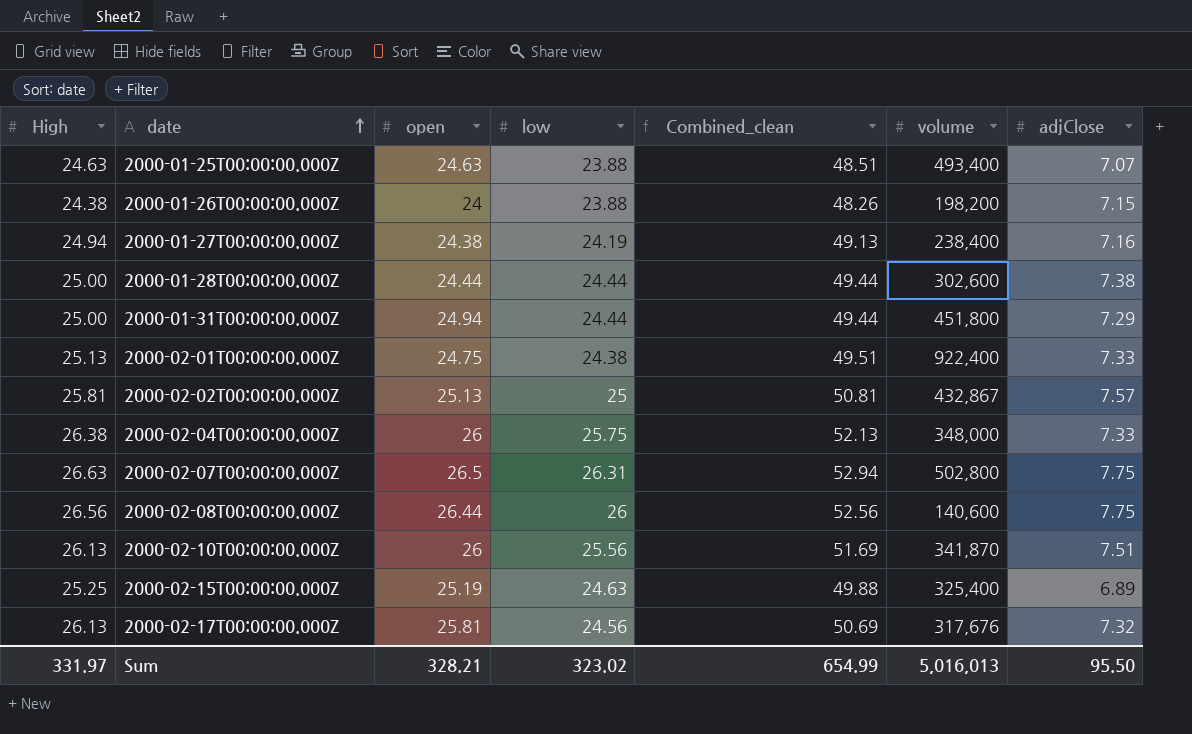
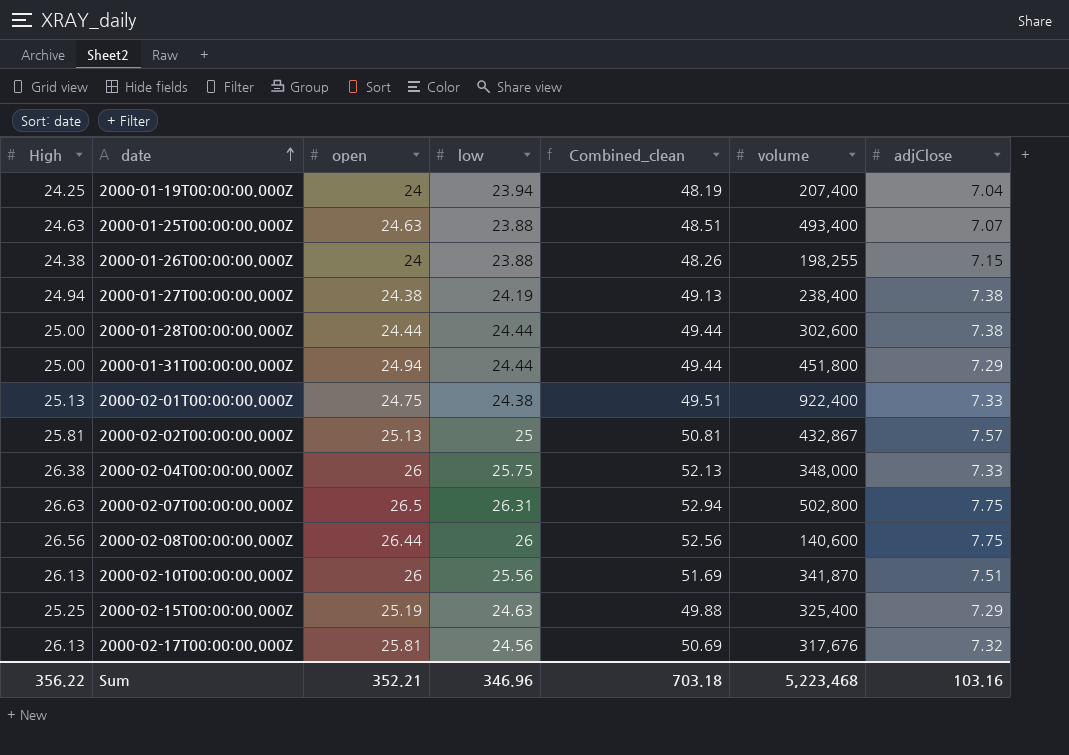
row 2000-01-19T00:00:00.000Z: none -> 24.25 | 24 | 23.94 | 48.19 | 207,400 | 7.04
2000-01-26T00:00:00.000Z | volume: 198,200 -> 198,255
2000-01-27T00:00:00.000Z | adjClose: 7.16 -> 7.38
2000-02-15T00:00:00.000Z | adjClose: 6.89 -> 7.29
Sum | High: 331.97 -> 356.22
Sum | open: 328.21 -> 352.21
Sum | low: 323.02 -> 346.96
Sum | Combined_clean: 654.99 -> 703.18
Sum | volume: 5,016,013 -> 5,223,468
Sum | adjClose: 95.50 -> 103.16

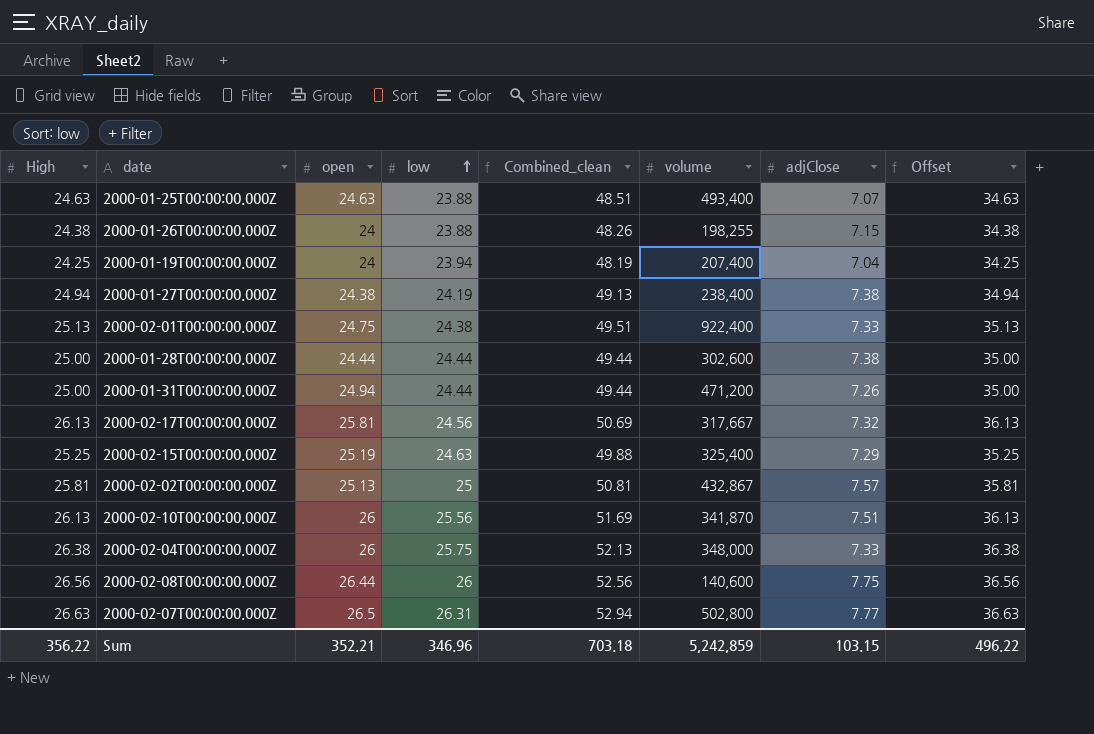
row order: date ascending -> low ascending
column Offset | formula: none -> [High] + 10
2000-01-31T00:00:00.000Z | volume: 451,800 -> 471,200
2000-01-31T00:00:00.000Z | adjClose: 7.29 -> 7.26
2000-02-17T00:00:00.000Z | volume: 317,676 -> 317,667
2000-02-07T00:00:00.000Z | adjClose: 7.75 -> 7.77
Sum | volume: 5,223,468 -> 5,242,859
Sum | adjClose: 103.16 -> 103.15

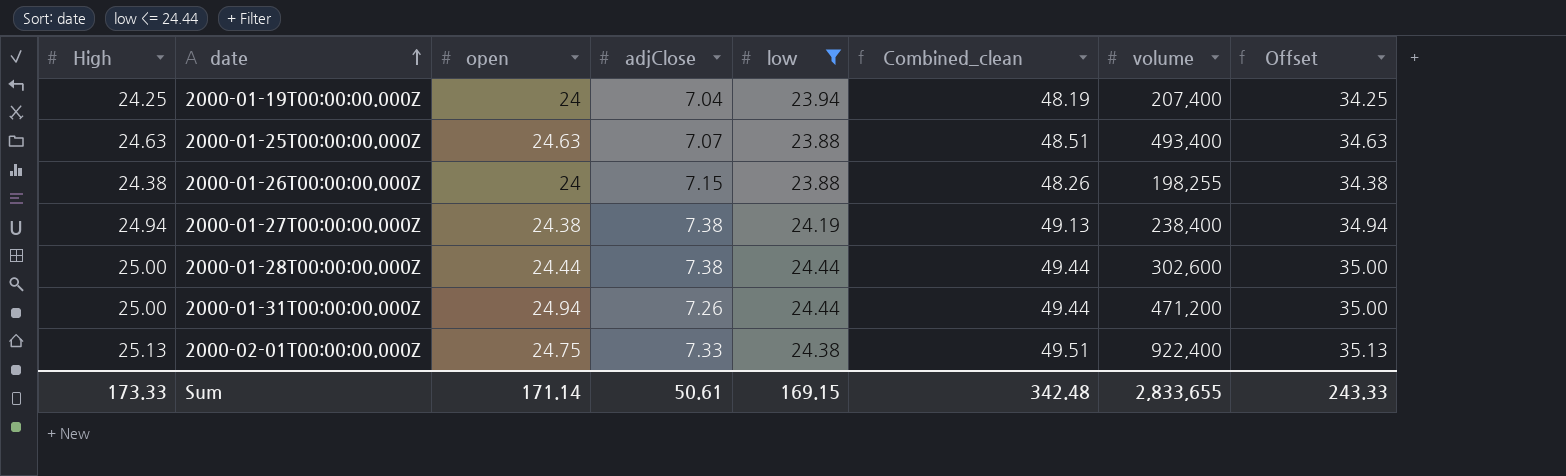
filter: none -> low <= 24.44
row order: low ascending -> date ascending
column adjClose | position: 7 -> 4
Sum | High: 356.22 -> 173.33
Sum | open: 352.21 -> 171.14
Sum | adjClose: 103.15 -> 50.61
Sum | low: 346.96 -> 169.15
Sum | Combined_clean: 703.18 -> 342.48
Sum | volume: 5,242,859 -> 2,833,655
Sum | Offset: 496.22 -> 243.33

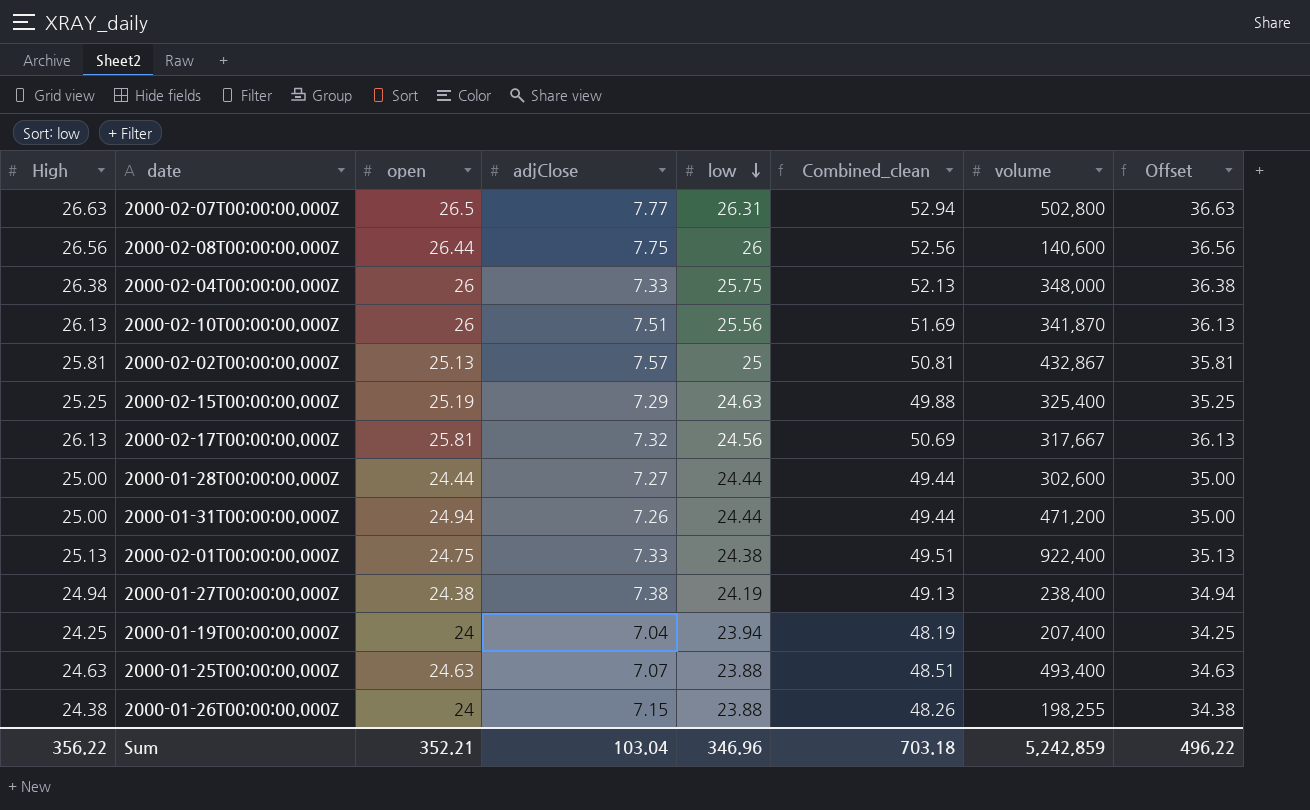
filter: low <= 24.44 -> none
row order: date ascending -> low descending
2000-01-28T00:00:00.000Z | adjClose: 7.38 -> 7.27
Sum | High: 173.33 -> 356.22
Sum | open: 171.14 -> 352.21
Sum | adjClose: 50.61 -> 103.04
Sum | low: 169.15 -> 346.96
Sum | Combined_clean: 342.48 -> 703.18
Sum | volume: 2,833,655 -> 5,242,859
Sum | Offset: 243.33 -> 496.22

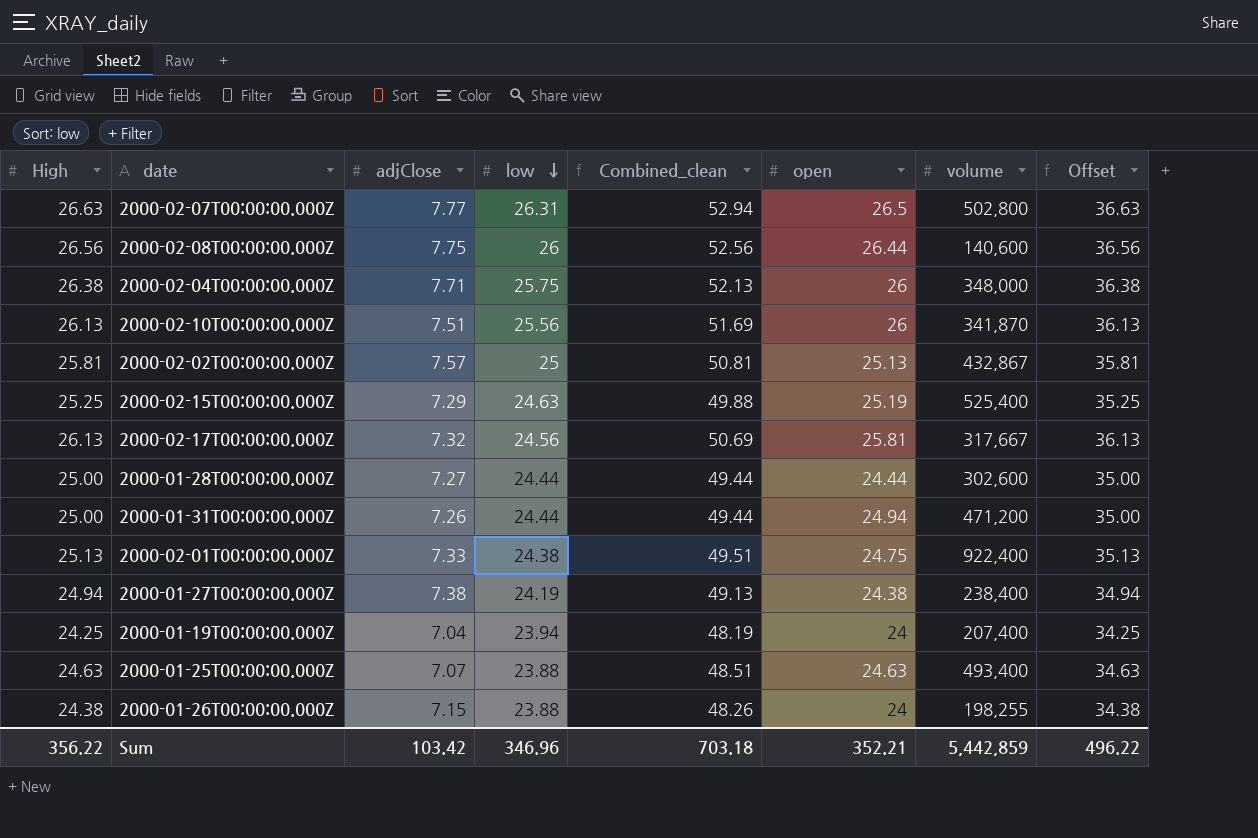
column open | position: 3 -> 6
2000-02-04T00:00:00.000Z | adjClose: 7.33 -> 7.71
2000-02-15T00:00:00.000Z | volume: 325,400 -> 525,400
Sum | adjClose: 103.04 -> 103.42
Sum | volume: 5,242,859 -> 5,442,859

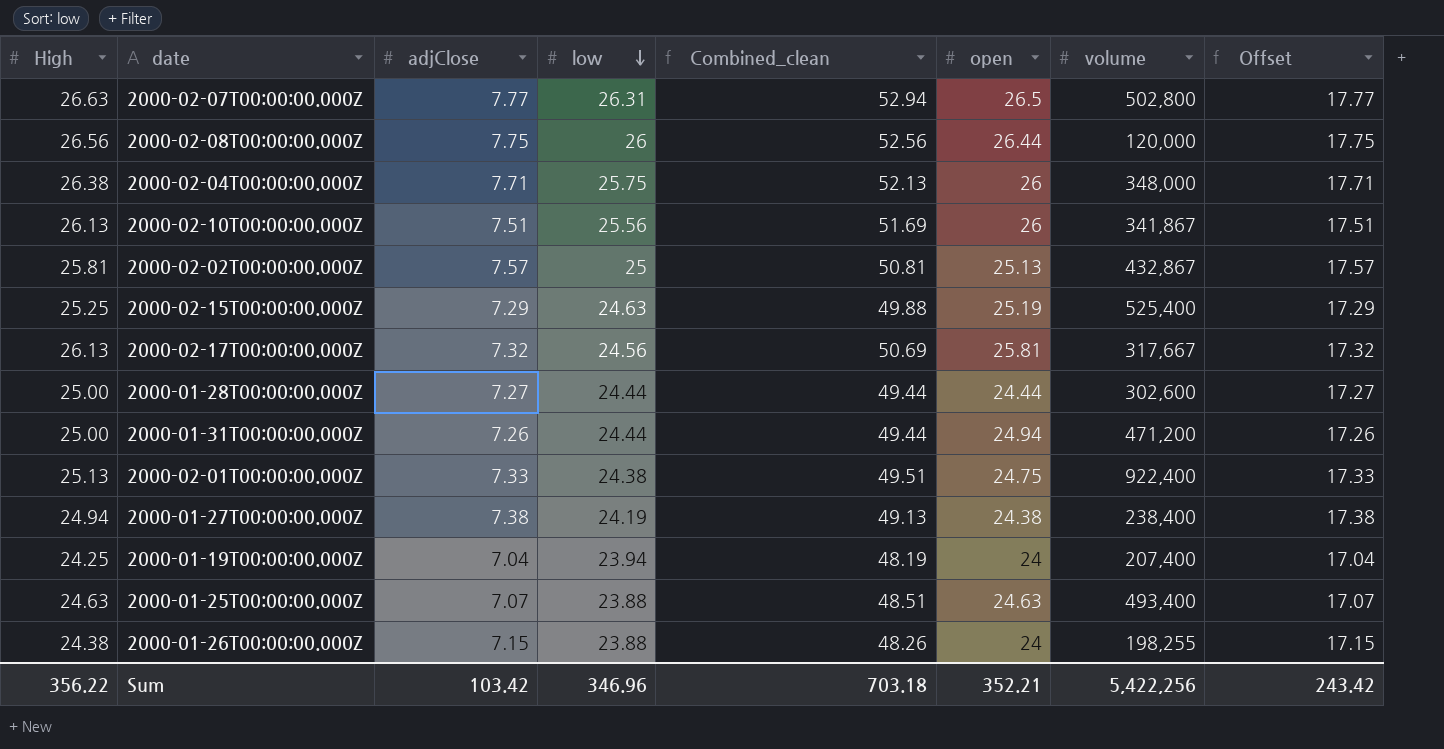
column Offset | formula: [High] + 10 -> [adjClose] + 10
2000-02-08T00:00:00.000Z | volume: 140,600 -> 120,000
2000-02-10T00:00:00.000Z | volume: 341,870 -> 341,867
Sum | volume: 5,442,859 -> 5,422,256
Sum | Offset: 496.22 -> 243.42

